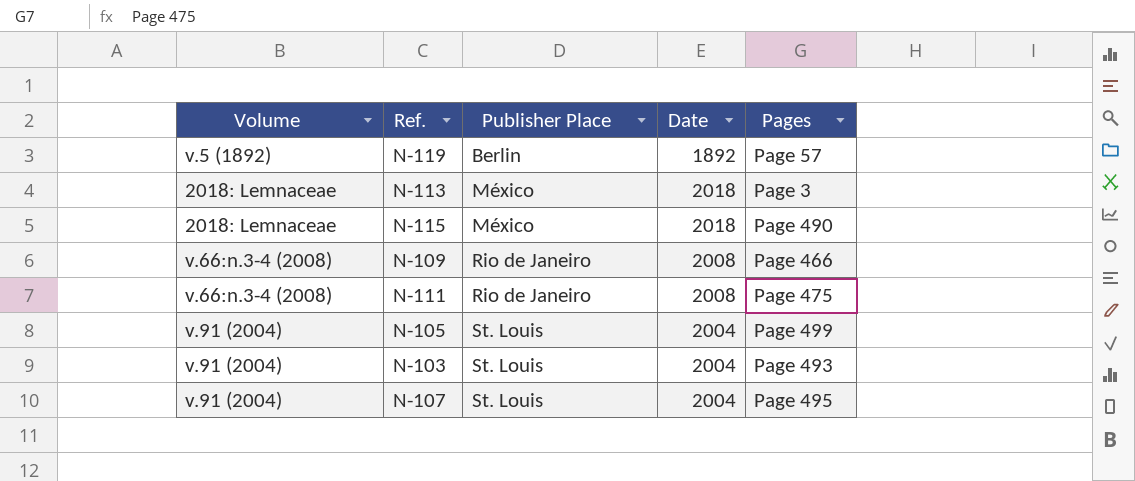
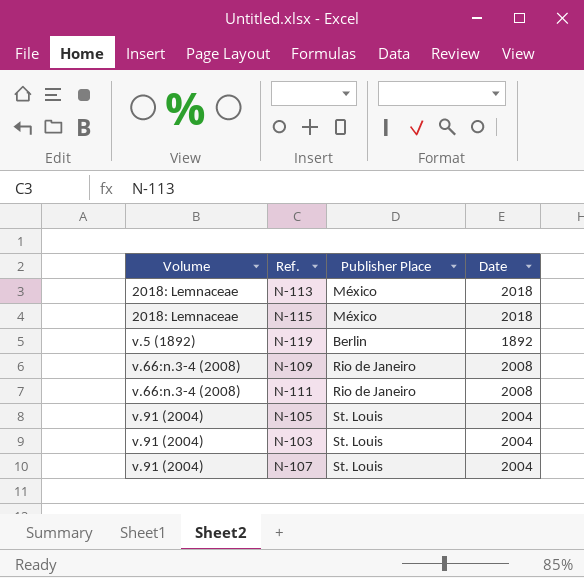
row order: Publisher Place ascending -> Volume ascending
column Pages | position: 5 -> none

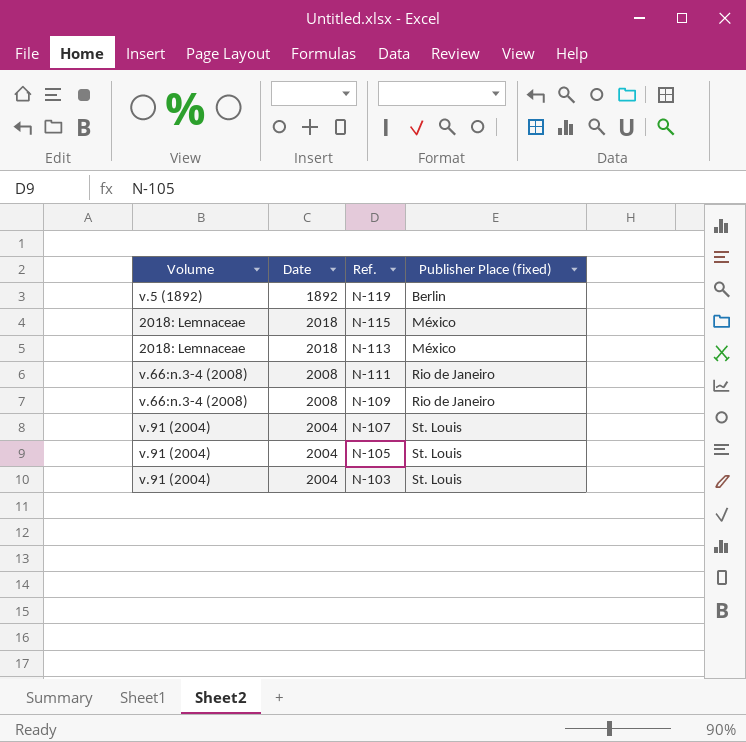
row order: Volume ascending -> Ref. descending
column Date | position: 4 -> 2
column name: Publisher Place -> Publisher Place (fixed)

